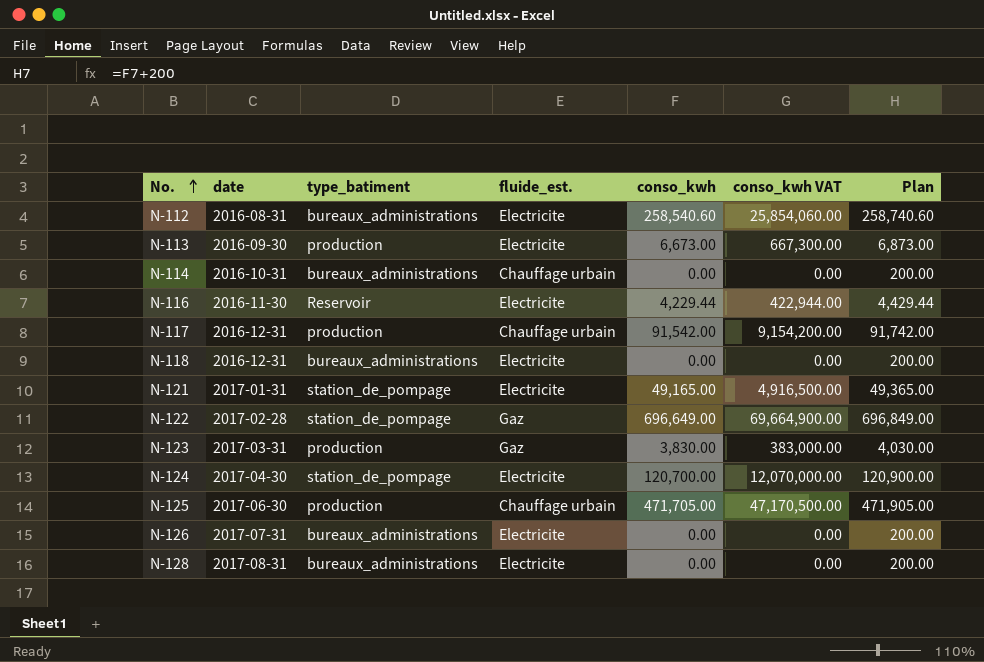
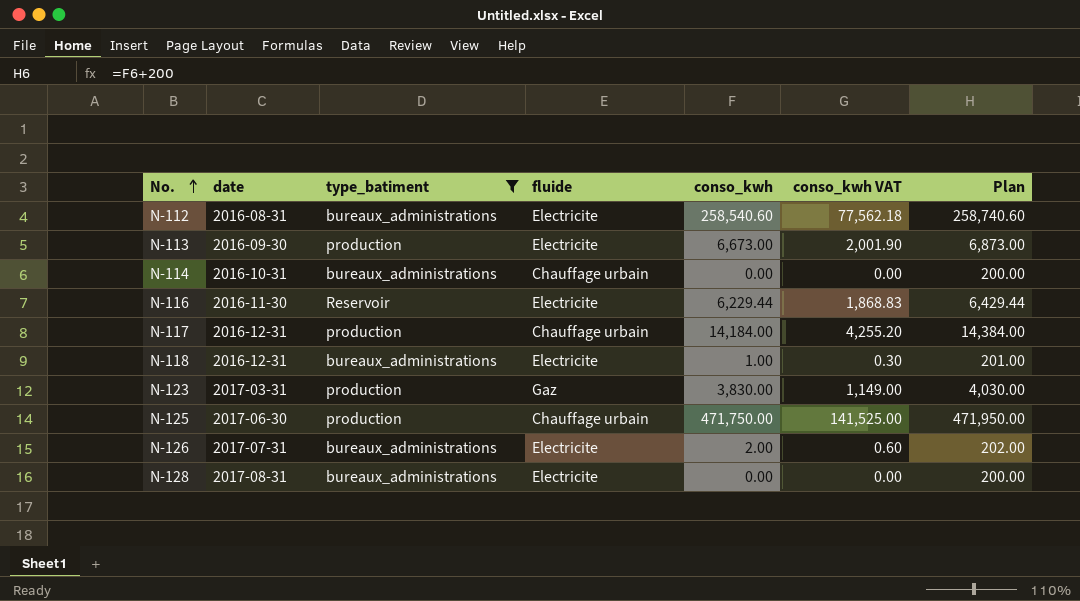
filter: none -> type_batiment != station_de_pompage
column name: fluide_est. -> fluide
column conso_kwh VAT | formula: [conso_kwh] * 100 -> [conso_kwh] * 0.3
N-116 | conso_kwh: 4,229.44 -> 6,229.44
N-116 | Plan: 4,429.44 -> 6,429.44
N-117 | conso_kwh: 91,542.00 -> 14,184.00
N-117 | Plan: 91,742.00 -> 14,384.00
N-118 | conso_kwh: 0.00 -> 1.00
N-118 | Plan: 200.00 -> 201.00
N-125 | conso_kwh: 471,705.00 -> 471,750.00
N-125 | Plan: 471,905.00 -> 471,950.00
N-126 | conso_kwh: 0.00 -> 2.00
N-126 | Plan: 200.00 -> 202.00

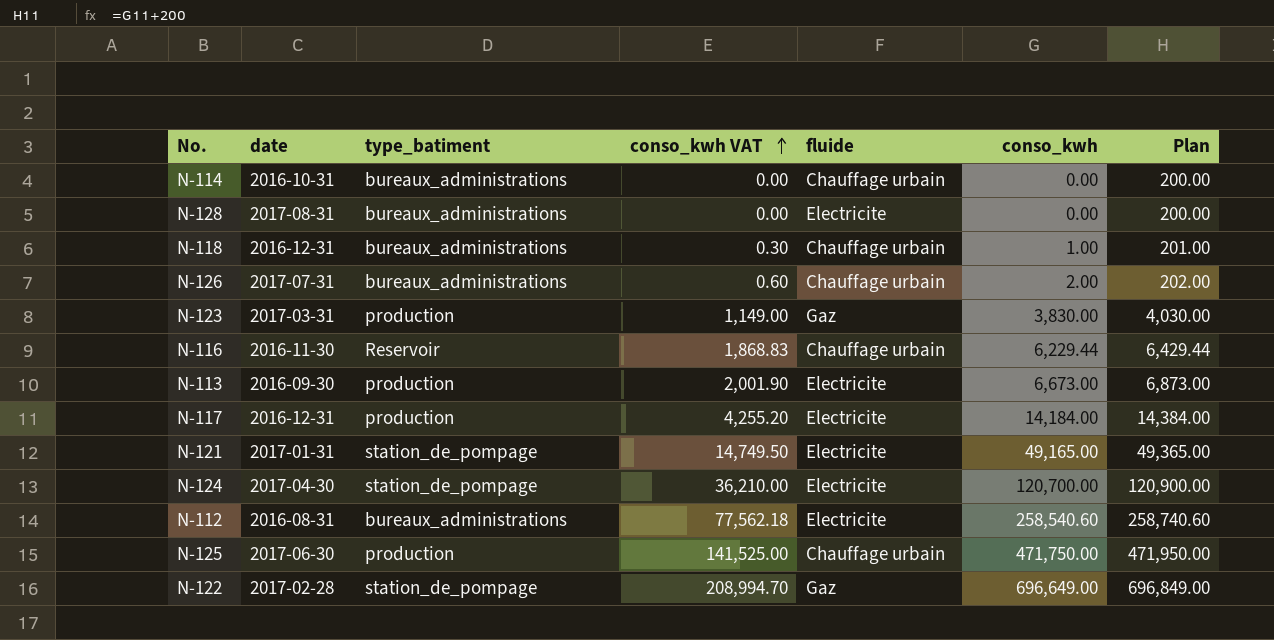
filter: type_batiment != station_de_pompage -> none
row order: No. ascending -> conso_kwh VAT ascending
column conso_kwh VAT | position: 6 -> 4
N-118 | fluide: Electricite -> Chauffage urbain
N-126 | fluide: Electricite -> Chauffage urbain
N-116 | fluide: Electricite -> Chauffage urbain
N-117 | fluide: Chauffage urbain -> Electricite

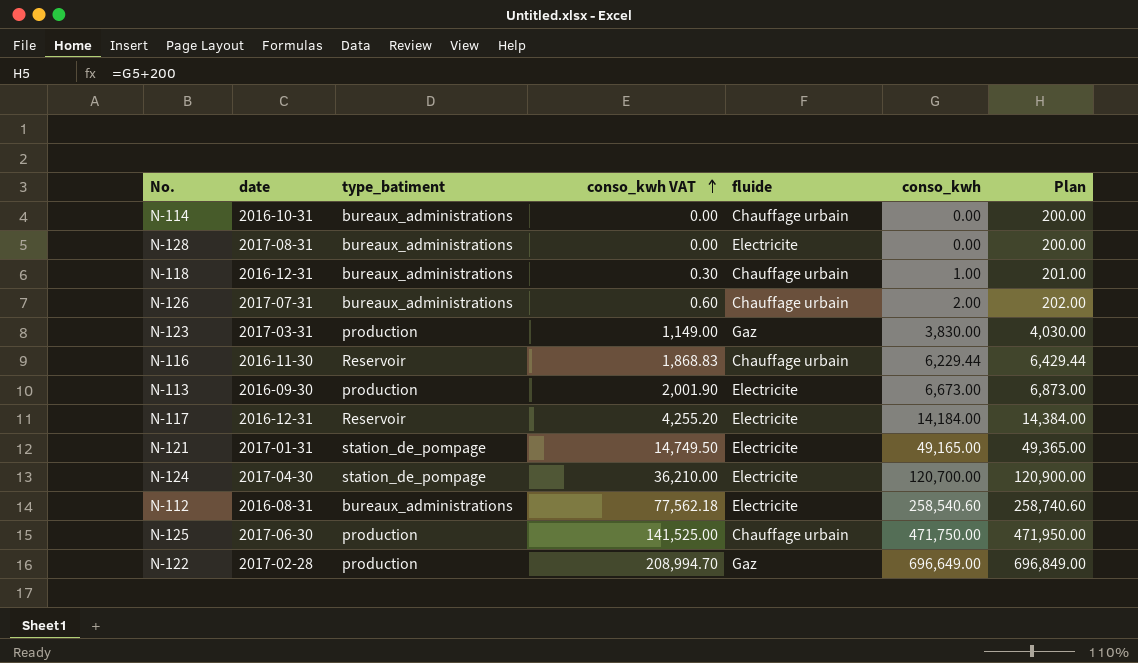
N-117 | type_batiment: production -> Reservoir
N-122 | type_batiment: station_de_pompage -> production

